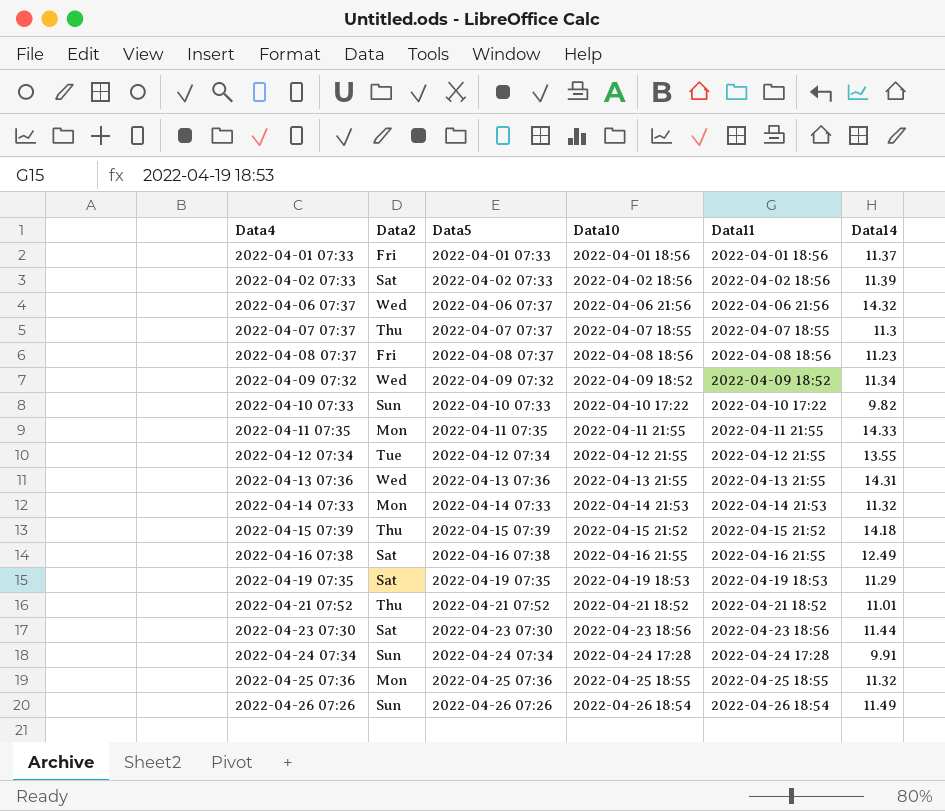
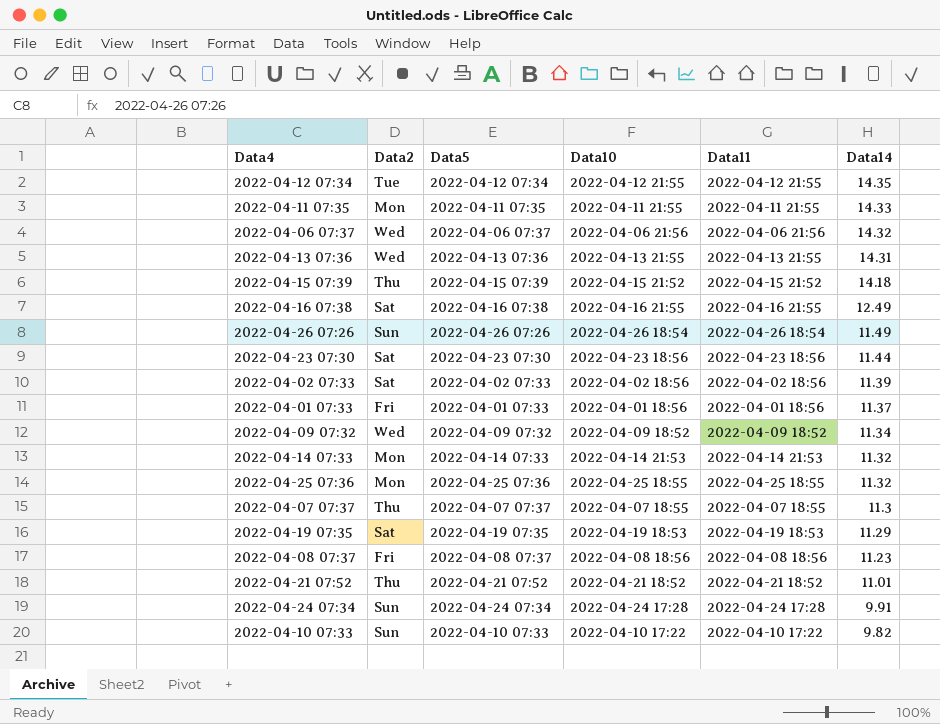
row order: Data4 ascending -> Data14 descending
2022-04-12 07:34 | Data14: 13.55 -> 14.35

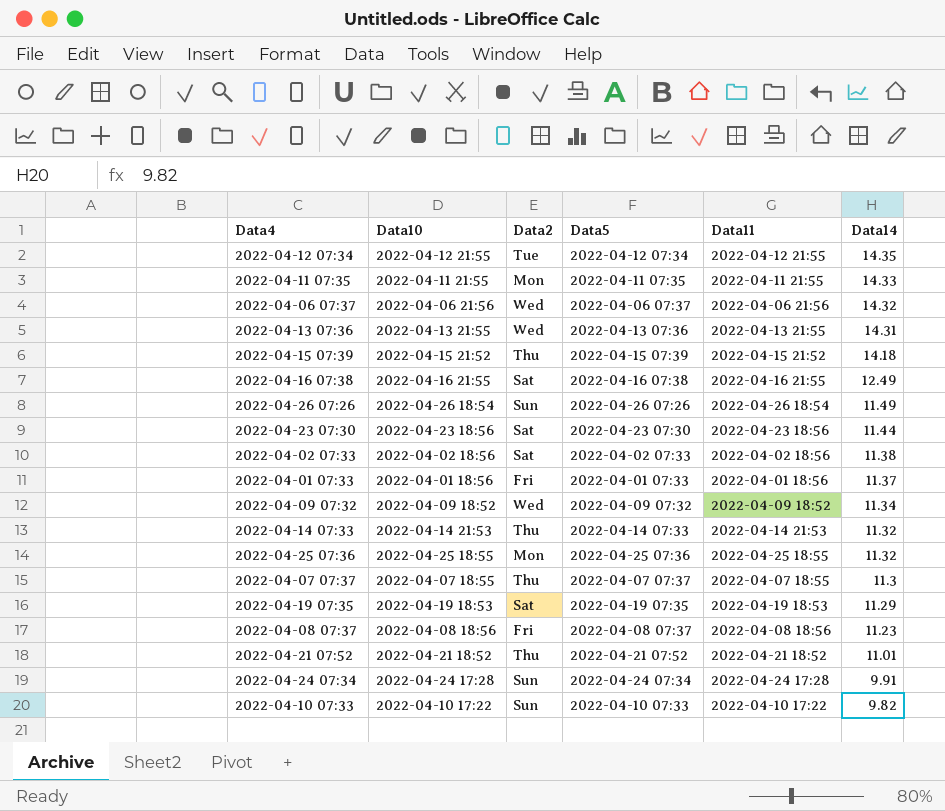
column Data10 | position: 4 -> 2
2022-04-02 07:33 | Data14: 11.39 -> 11.38
2022-04-14 07:33 | Data2: Mon -> Thu

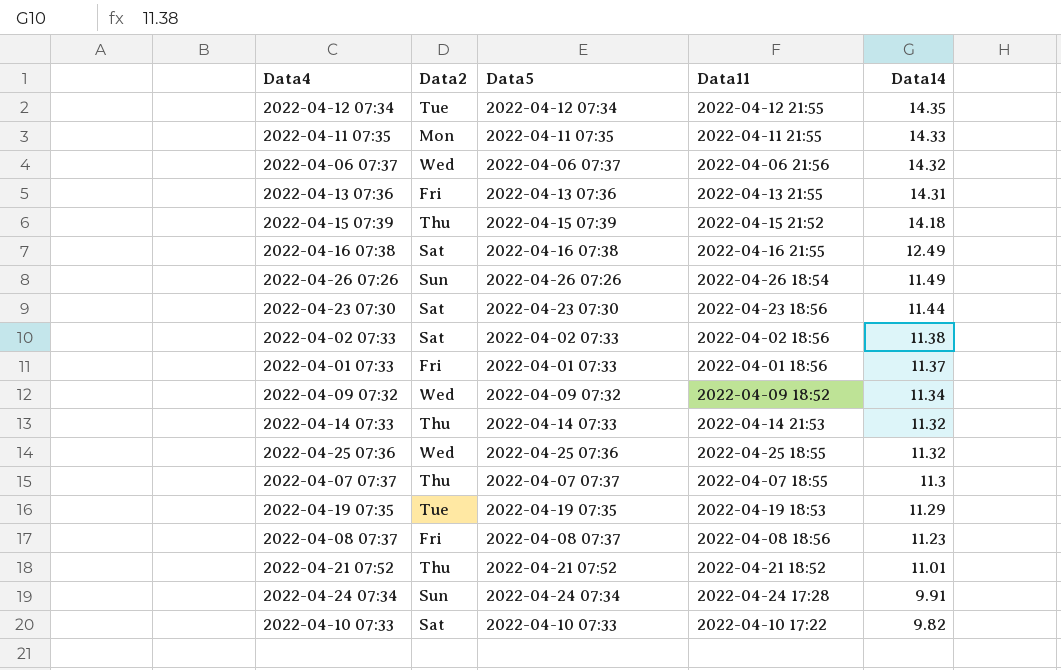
column Data10 | position: 2 -> none
2022-04-13 07:36 | Data2: Wed -> Fri
2022-04-25 07:36 | Data2: Mon -> Wed
2022-04-19 07:35 | Data2: Sat -> Tue
2022-04-10 07:33 | Data2: Sun -> Sat

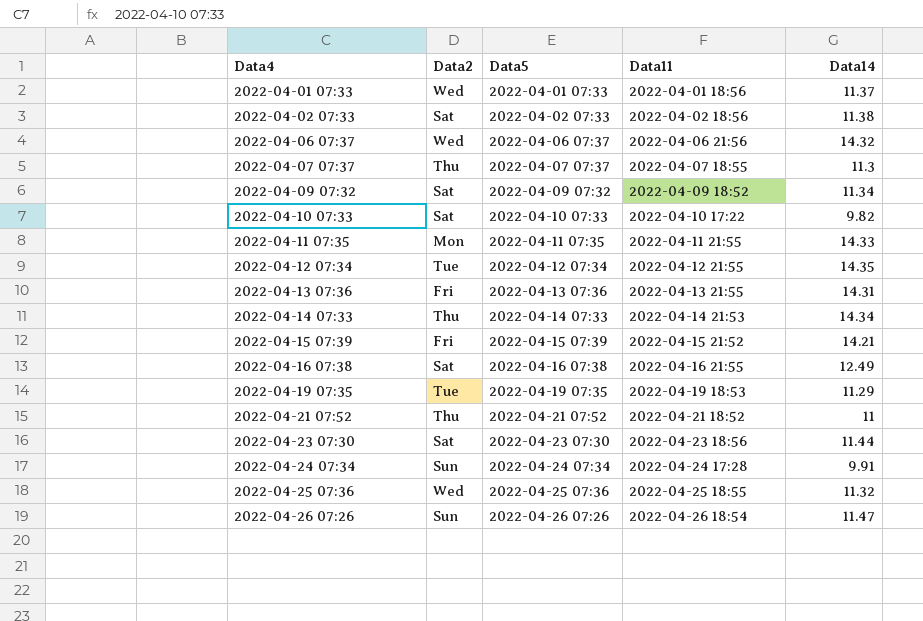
row order: Data14 descending -> Data4 ascending
row 2022-04-08 07:37: Fri | 2022-04-08 07:37 | 2022-04-08 18:56 | 11.23 -> none
2022-04-01 07:33 | Data2: Fri -> Wed
2022-04-09 07:32 | Data2: Wed -> Sat
2022-04-14 07:33 | Data14: 11.32 -> 14.34
2022-04-15 07:39 | Data2: Thu -> Fri
2022-04-15 07:39 | Data14: 14.18 -> 14.21
2022-04-21 07:52 | Data14: 11.01 -> 11
2022-04-26 07:26 | Data14: 11.49 -> 11.47

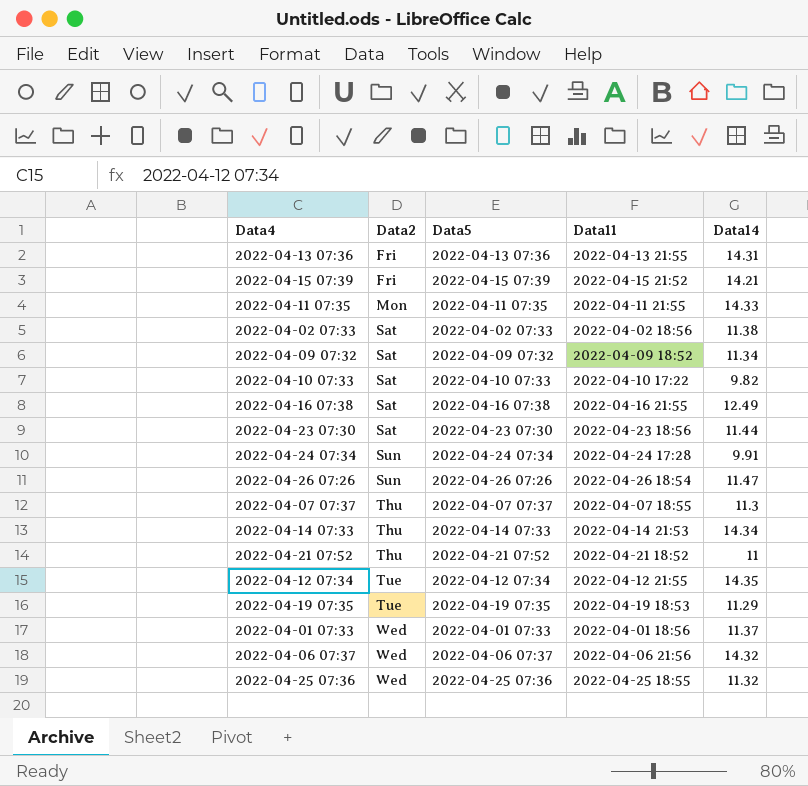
row order: Data4 ascending -> Data2 ascending

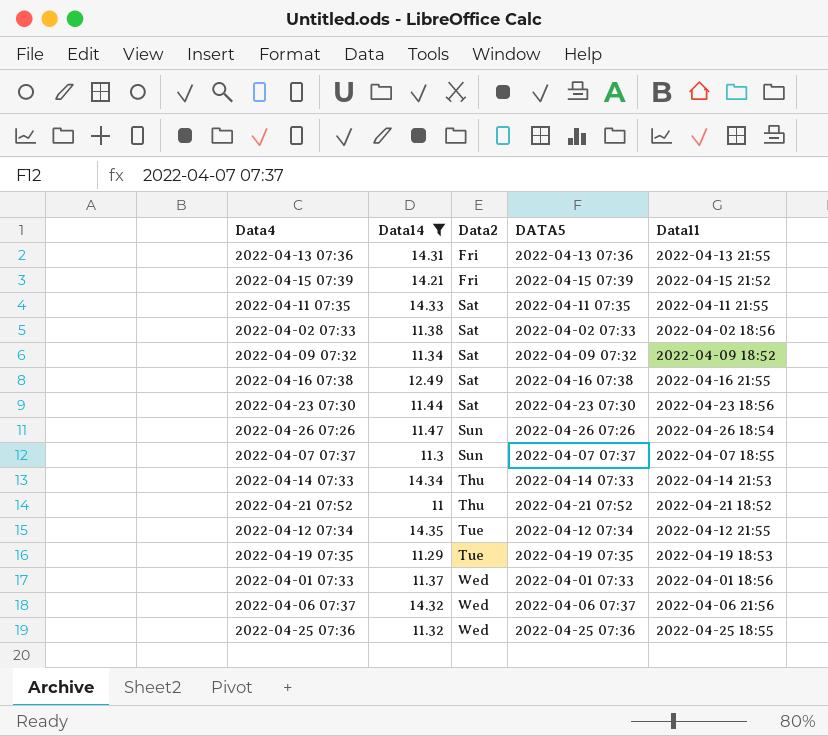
filter: none -> Data14 >= 11
column Data14 | position: 5 -> 2
column name: Data5 -> DATA5
2022-04-11 07:35 | Data2: Mon -> Sat
2022-04-07 07:37 | Data2: Thu -> Sun

